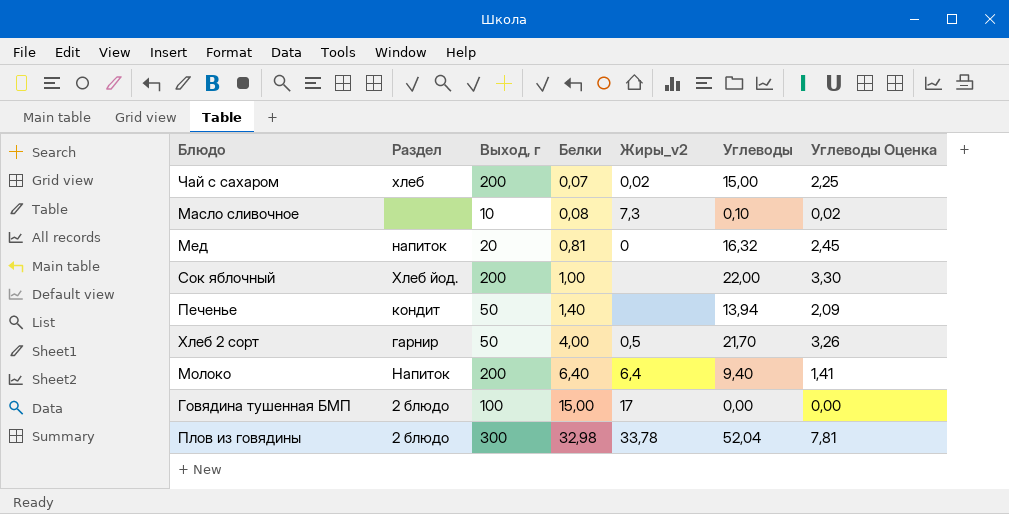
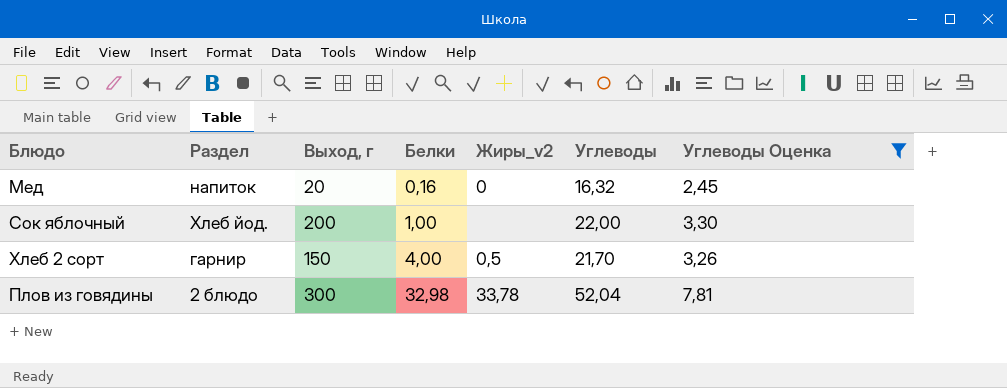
filter: none -> Углеводы Оценка >= 2,45
Мед | Белки: 0,81 -> 0,16
Хлеб 2 сорт | Выход, г: 50 -> 150

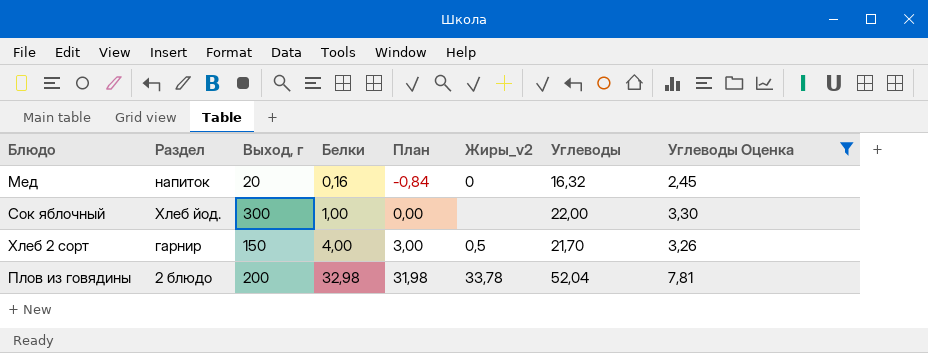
column План | formula: none -> [Белки] - 1
Сок яблочный | Выход, г: 200 -> 300
Плов из говядины | Выход, г: 300 -> 200

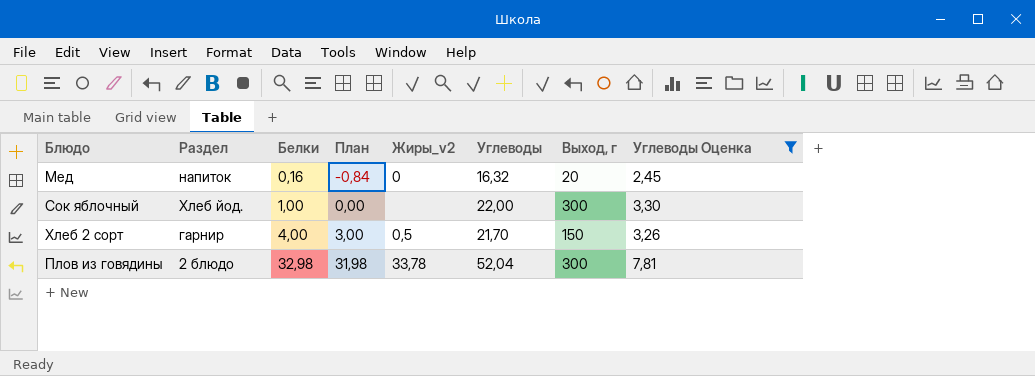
column Выход, г | position: 3 -> 7
Плов из говядины | Выход, г: 200 -> 300

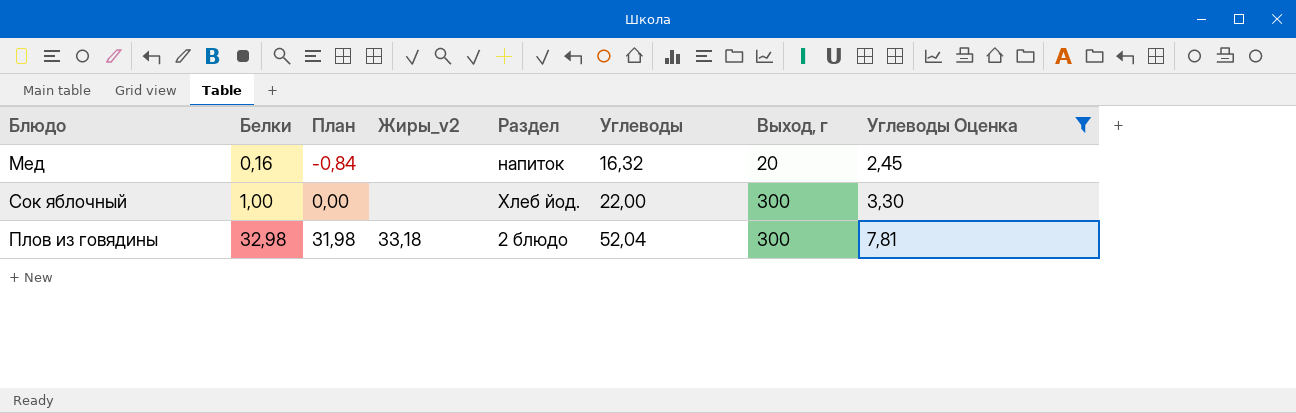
column Раздел | position: 2 -> 5
row Хлеб 2 сорт: гарнир | 4,00 | 3,00 | 0,5 | 21,70 | 150 | 3,26 -> none
Мед | Жиры_v2: 0 -> none
Плов из говядины | Жиры_v2: 33,78 -> 33,18

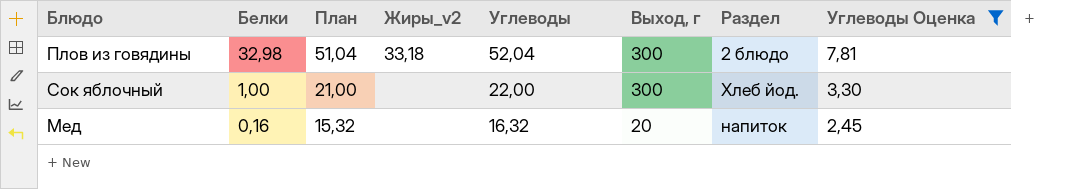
row order: Белки ascending -> Белки descending
column План | formula: [Белки] - 1 -> [Углеводы] - 1
column Раздел | position: 5 -> 7

